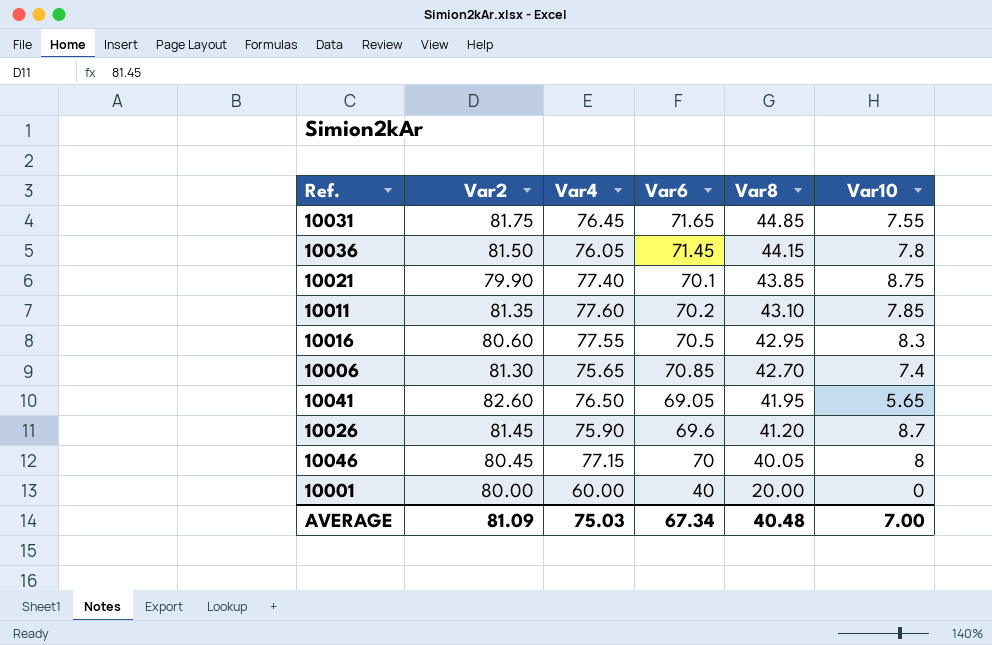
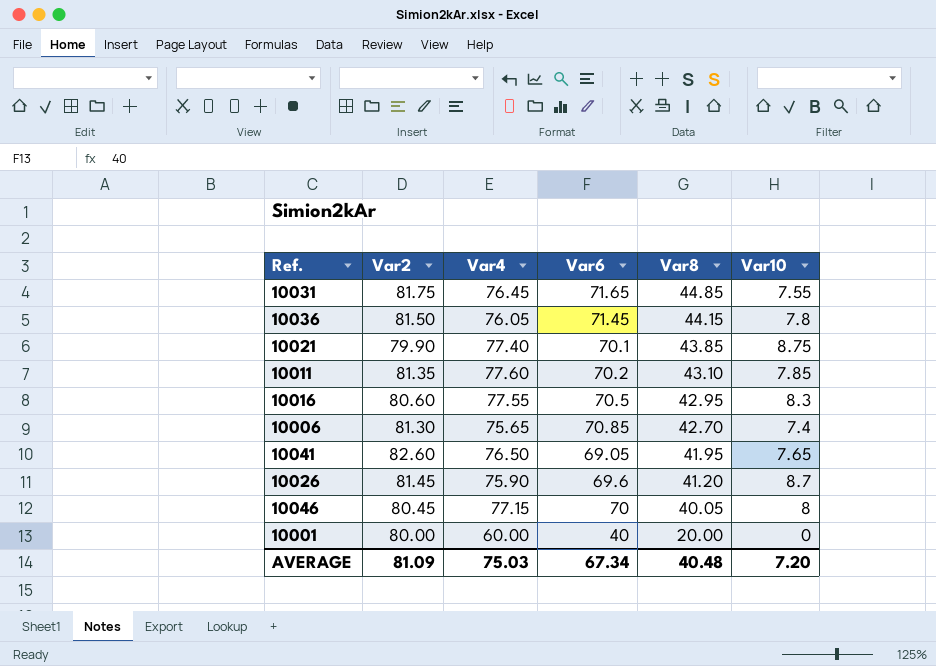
10041 | Var10: 5.65 -> 7.65
AVERAGE | Var10: 7.00 -> 7.20

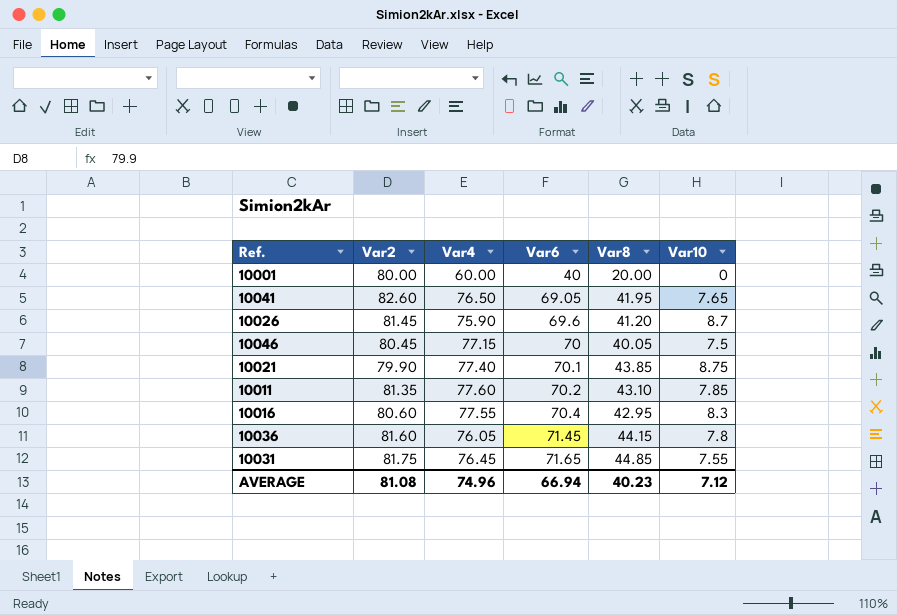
row order: Var8 descending -> Var6 ascending
row 10006: 81.30 | 75.65 | 70.85 | 42.70 | 7.4 -> none
10046 | Var10: 8 -> 7.5
10016 | Var6: 70.5 -> 70.4
10036 | Var2: 81.50 -> 81.60
AVERAGE | Var2: 81.09 -> 81.08
AVERAGE | Var4: 75.03 -> 74.96
AVERAGE | Var6: 67.34 -> 66.94
AVERAGE | Var8: 40.48 -> 40.23
AVERAGE | Var10: 7.20 -> 7.12

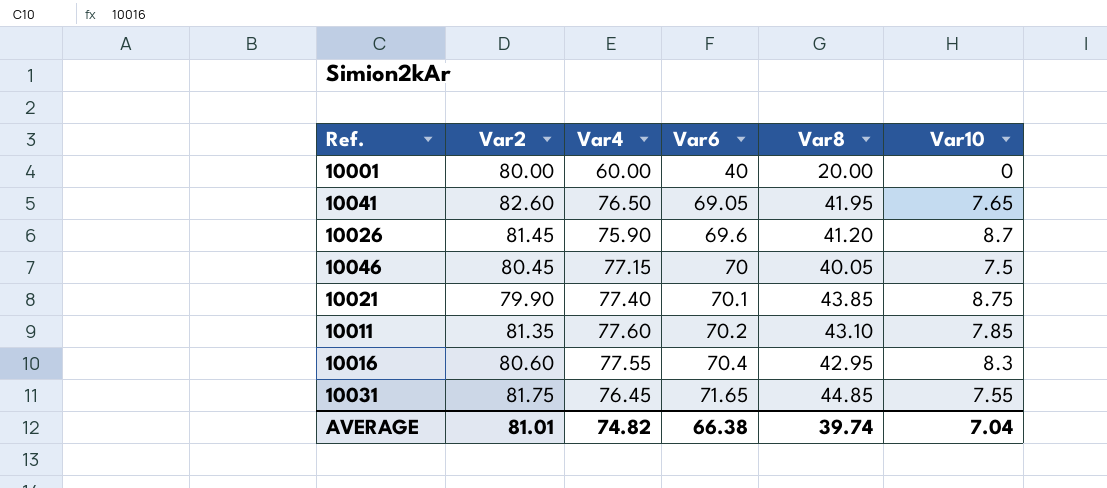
row 10036: 81.60 | 76.05 | 71.45 | 44.15 | 7.8 -> none
AVERAGE | Var2: 81.08 -> 81.01
AVERAGE | Var4: 74.96 -> 74.82
AVERAGE | Var6: 66.94 -> 66.38
AVERAGE | Var8: 40.23 -> 39.74
AVERAGE | Var10: 7.12 -> 7.04

